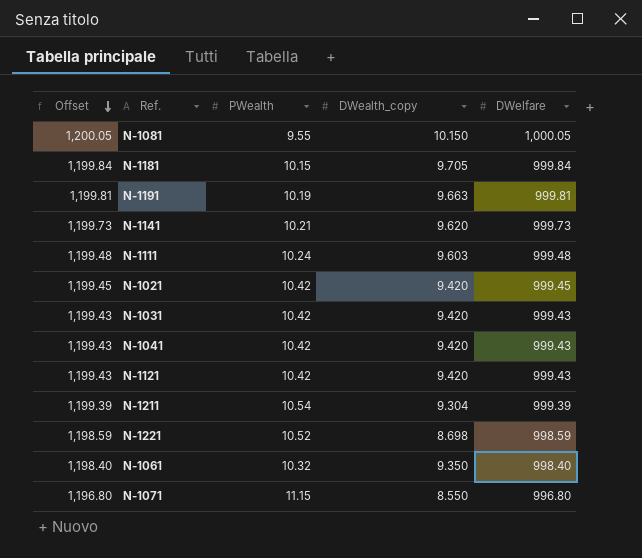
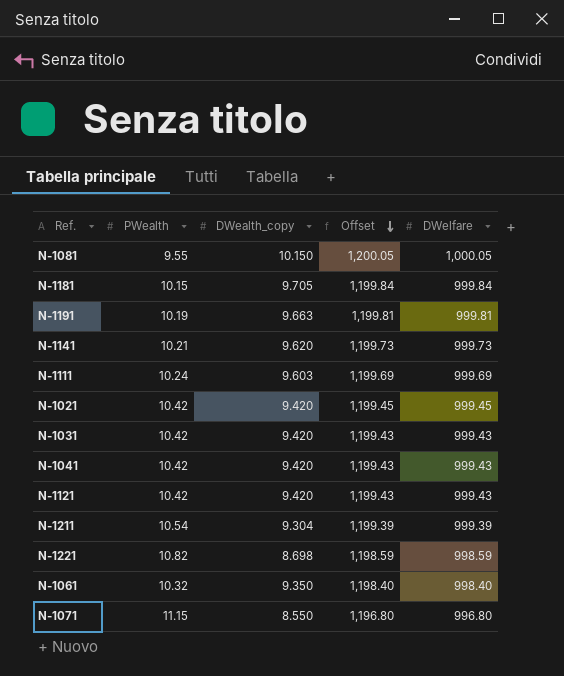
column Offset | position: 1 -> 4
N-1111 | Offset: 1,199.48 -> 1,199.69
N-1111 | DWelfare: 999.48 -> 999.69
N-1221 | PWealth: 10.52 -> 10.82

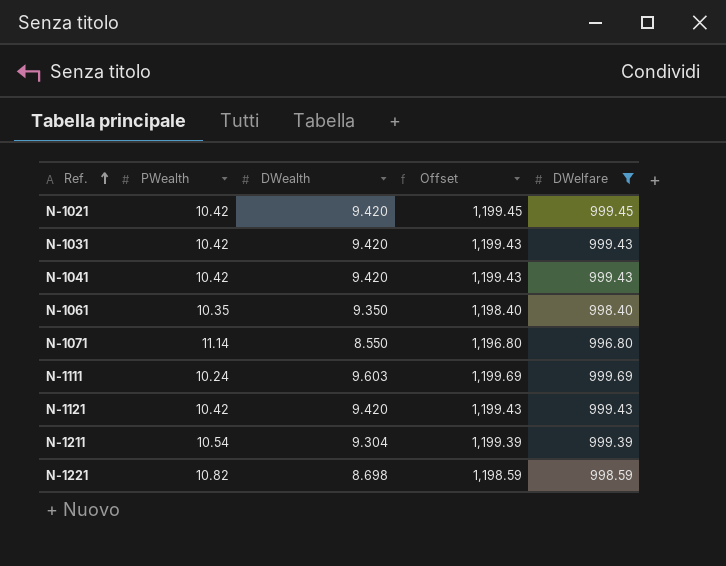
filter: none -> DWelfare <= 999.69
row order: Offset descending -> Ref. ascending
column name: DWealth_copy -> DWealth
N-1061 | PWealth: 10.32 -> 10.35
N-1071 | PWealth: 11.15 -> 11.14

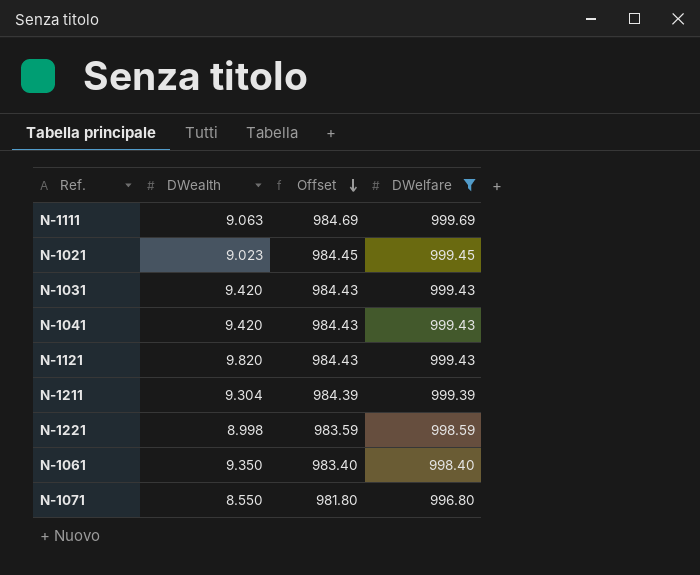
row order: Ref. ascending -> Offset descending
column PWealth | position: 2 -> none
column Offset | formula: [DWelfare] + 200 -> [DWelfare] - 15
N-1111 | DWealth: 9.603 -> 9.063
N-1021 | DWealth: 9.420 -> 9.023
N-1121 | DWealth: 9.420 -> 9.820
N-1221 | DWealth: 8.698 -> 8.998

